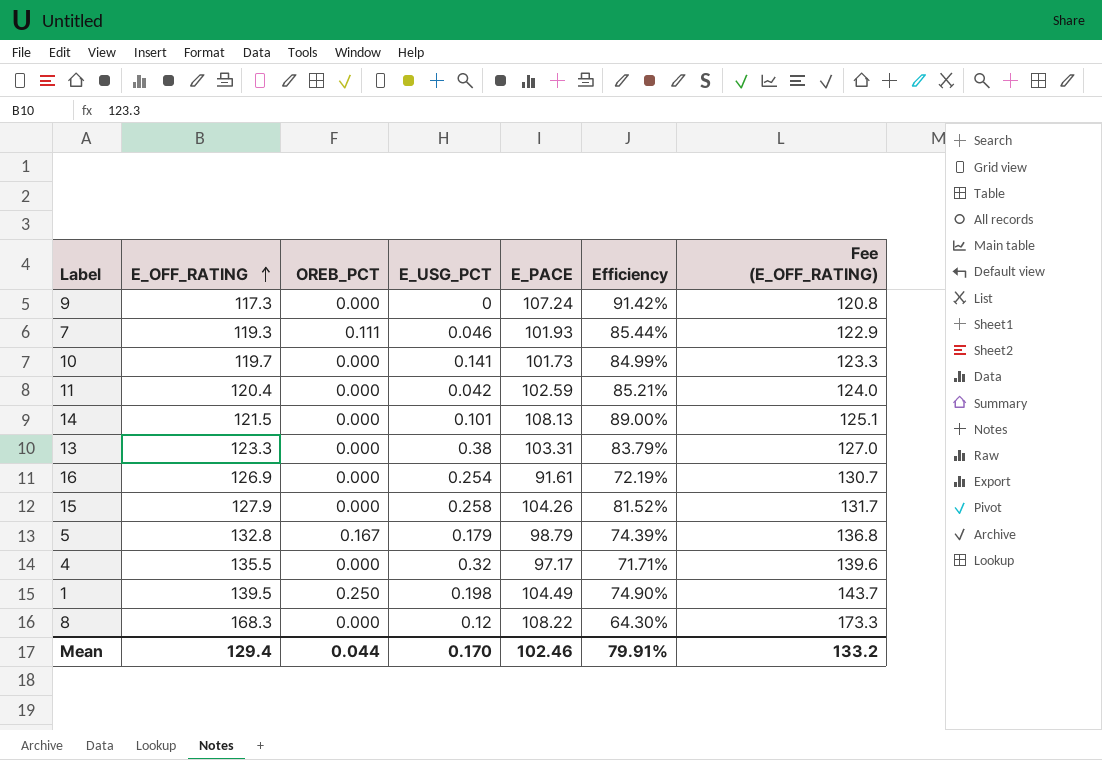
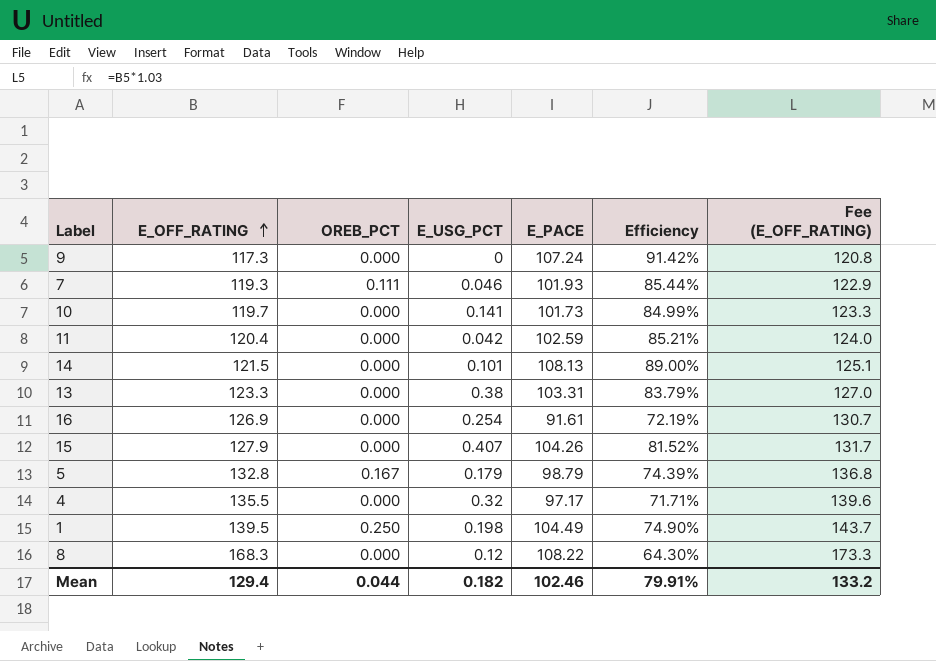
15 | E_USG_PCT: 0.258 -> 0.407
Mean | E_USG_PCT: 0.170 -> 0.182

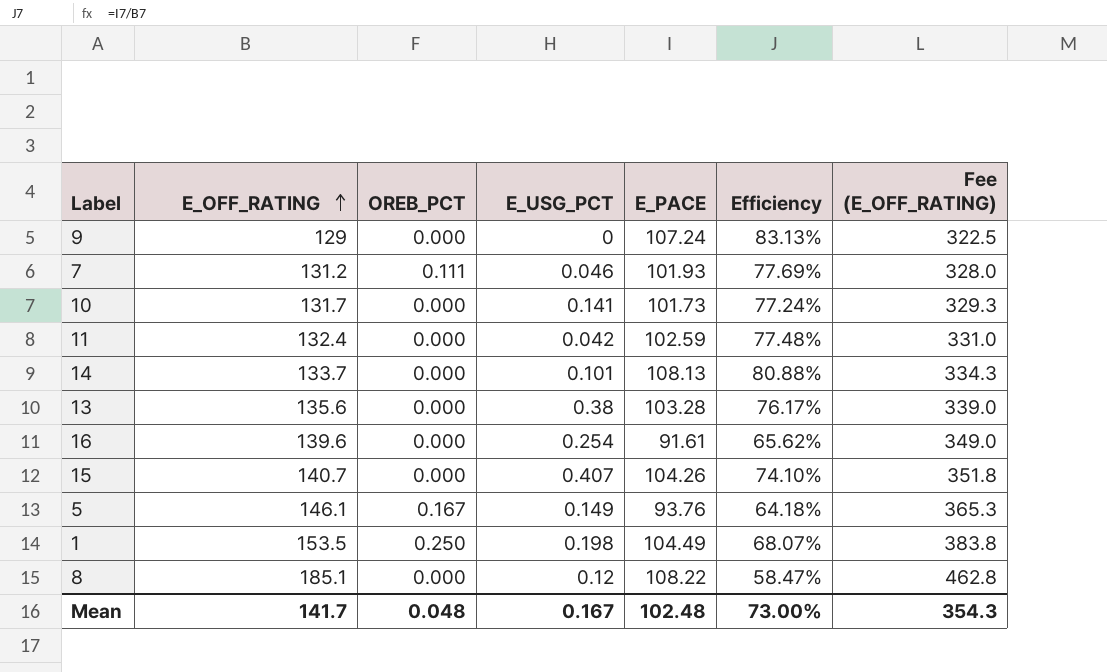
column Fee (E_OFF_RATING) | formula: [E_OFF_RATING] * 1.03 -> [E_OFF_RATING] * 2.5
row 4: 135.5 | 0.000 | 0.32 | 97.17 | 71.71% | 139.6 -> none
9 | E_OFF_RATING: 117.3 -> 129
9 | Efficiency: 91.42% -> 83.13%
7 | E_OFF_RATING: 119.3 -> 131.2
7 | Efficiency: 85.44% -> 77.69%
10 | E_OFF_RATING: 119.7 -> 131.7
10 | Efficiency: 84.99% -> 77.24%
11 | E_OFF_RATING: 120.4 -> 132.4
11 | Efficiency: 85.21% -> 77.48%
14 | E_OFF_RATING: 121.5 -> 133.7
14 | Efficiency: 89.00% -> 80.88%
13 | E_OFF_RATING: 123.3 -> 135.6
13 | E_PACE: 103.31 -> 103.28
13 | Efficiency: 83.79% -> 76.17%
16 | E_OFF_RATING: 126.9 -> 139.6
16 | Efficiency: 72.19% -> 65.62%
15 | E_OFF_RATING: 127.9 -> 140.7
15 | Efficiency: 81.52% -> 74.10%
5 | E_OFF_RATING: 132.8 -> 146.1
5 | E_USG_PCT: 0.179 -> 0.149
5 | E_PACE: 98.79 -> 93.76
5 | Efficiency: 74.39% -> 64.18%
1 | E_OFF_RATING: 139.5 -> 153.5
1 | Efficiency: 74.90% -> 68.07%
8 | E_OFF_RATING: 168.3 -> 185.1
8 | Efficiency: 64.30% -> 58.47%
Mean | E_OFF_RATING: 129.4 -> 141.7
Mean | OREB_PCT: 0.044 -> 0.048
Mean | E_USG_PCT: 0.182 -> 0.167
Mean | E_PACE: 102.46 -> 102.48
Mean | Efficiency: 79.91% -> 73.00%
Mean | Fee (E_OFF_RATING): 133.2 -> 354.3

